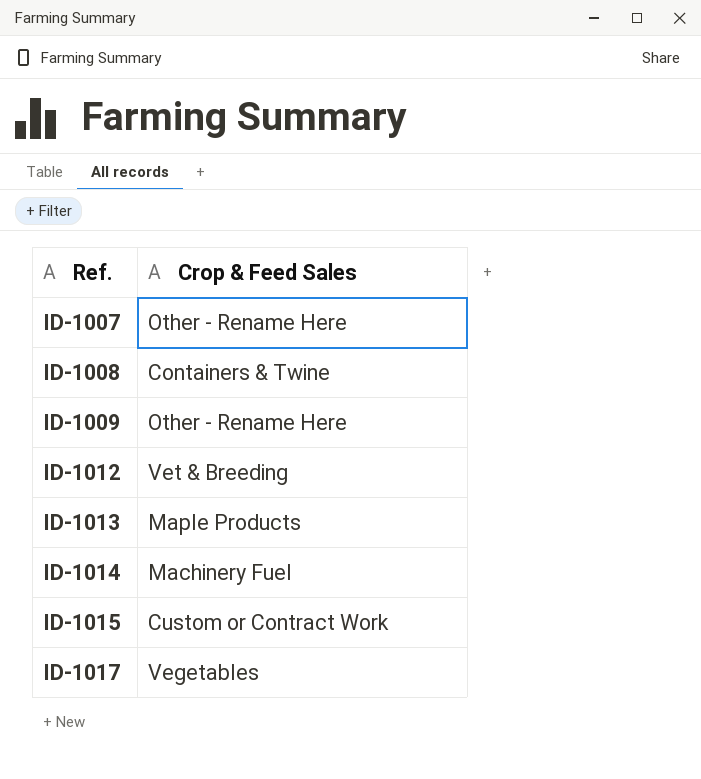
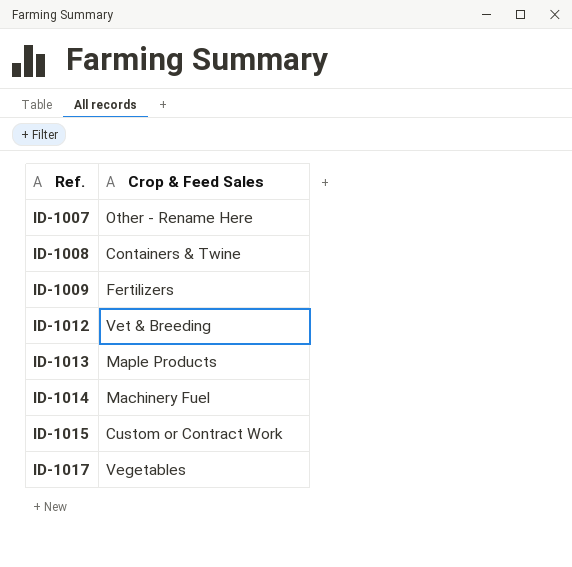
ID-1009 | Crop & Feed Sales: Other - Rename Here -> Fertilizers

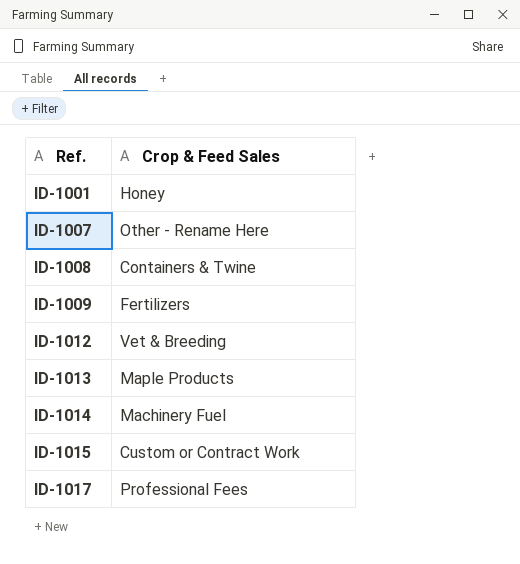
row ID-1001: none -> Honey
ID-1017 | Crop & Feed Sales: Vegetables -> Professional Fees

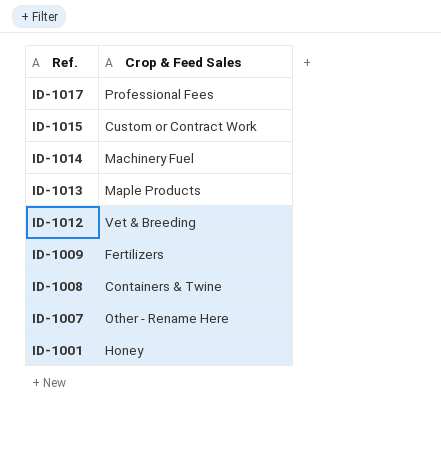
row order: Ref. ascending -> Ref. descending

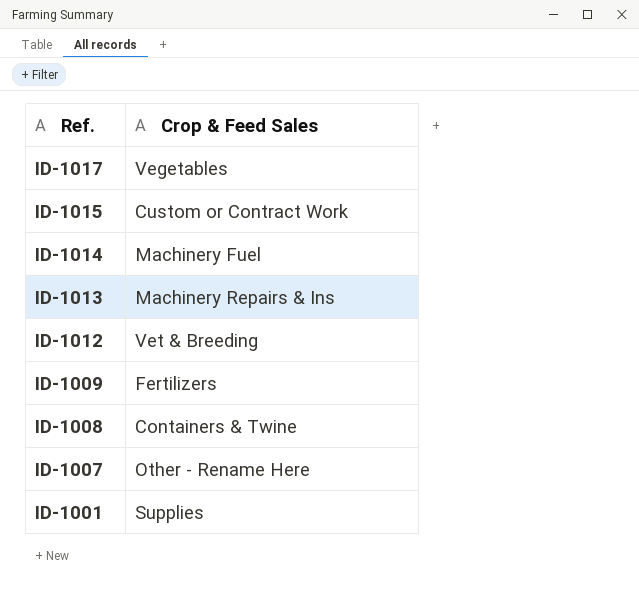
ID-1017 | Crop & Feed Sales: Professional Fees -> Vegetables
ID-1013 | Crop & Feed Sales: Maple Products -> Machinery Repairs & Ins
ID-1001 | Crop & Feed Sales: Honey -> Supplies

